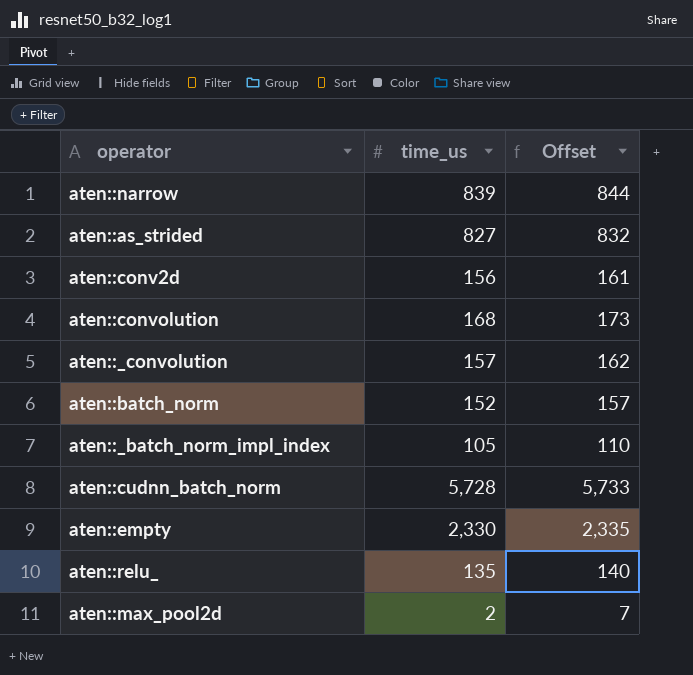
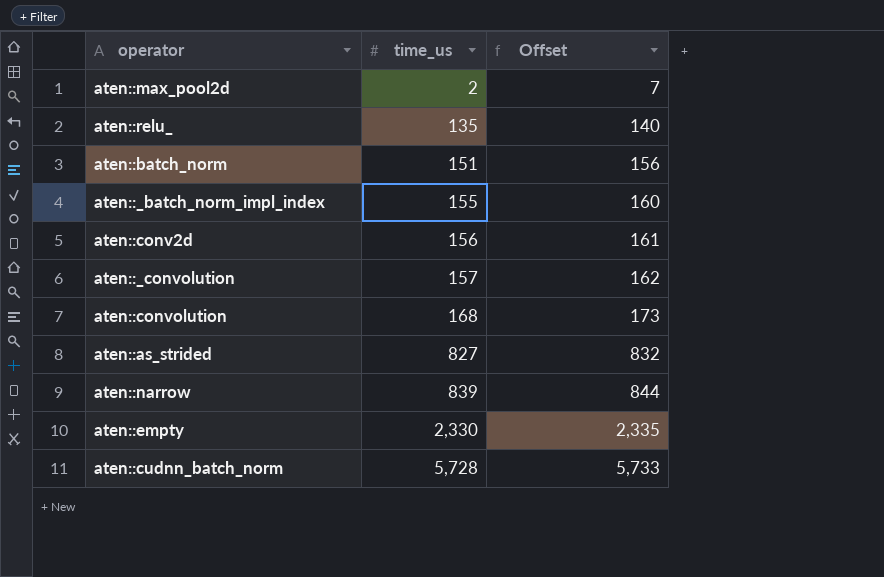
row order: none -> time_us ascending
aten::batch_norm | time_us: 152 -> 151
aten::batch_norm | Offset: 157 -> 156
aten::_batch_norm_impl_index | time_us: 105 -> 155
aten::_batch_norm_impl_index | Offset: 110 -> 160

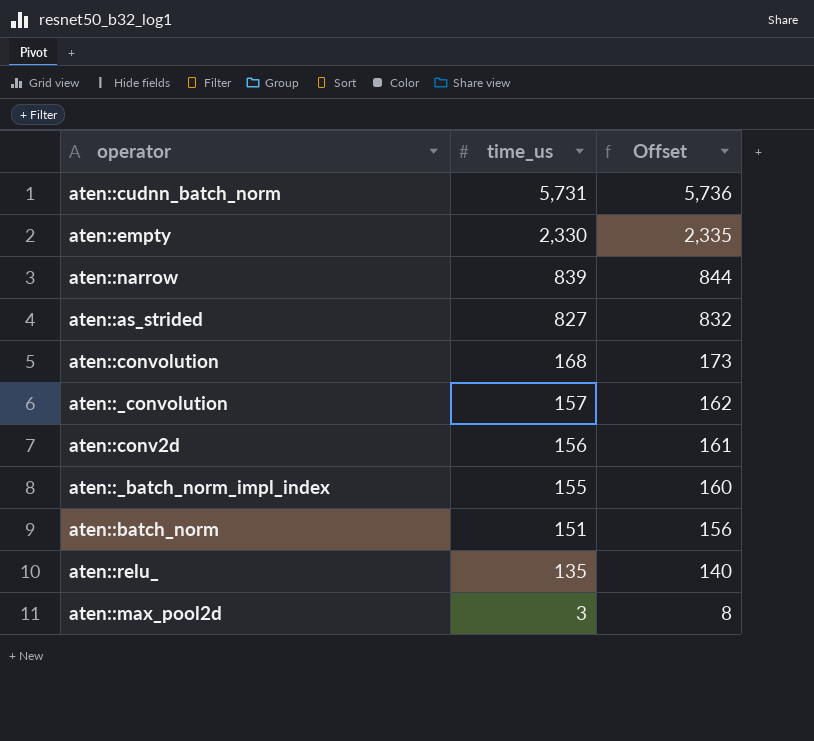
row order: time_us ascending -> time_us descending
aten::cudnn_batch_norm | time_us: 5,728 -> 5,731
aten::cudnn_batch_norm | Offset: 5,733 -> 5,736
aten::max_pool2d | time_us: 2 -> 3
aten::max_pool2d | Offset: 7 -> 8

